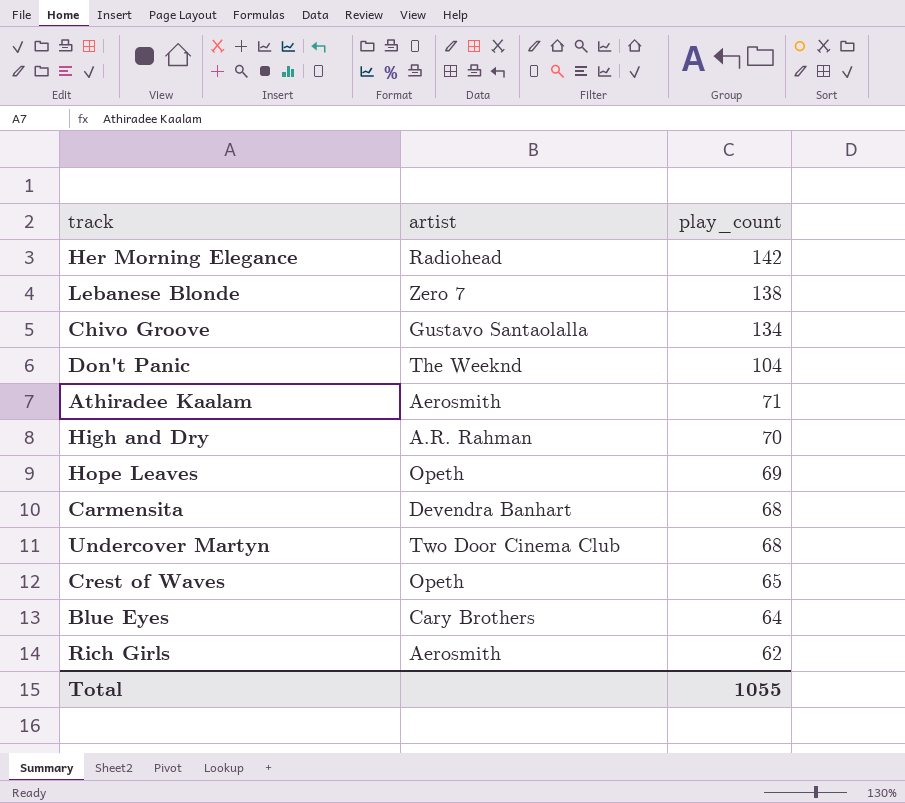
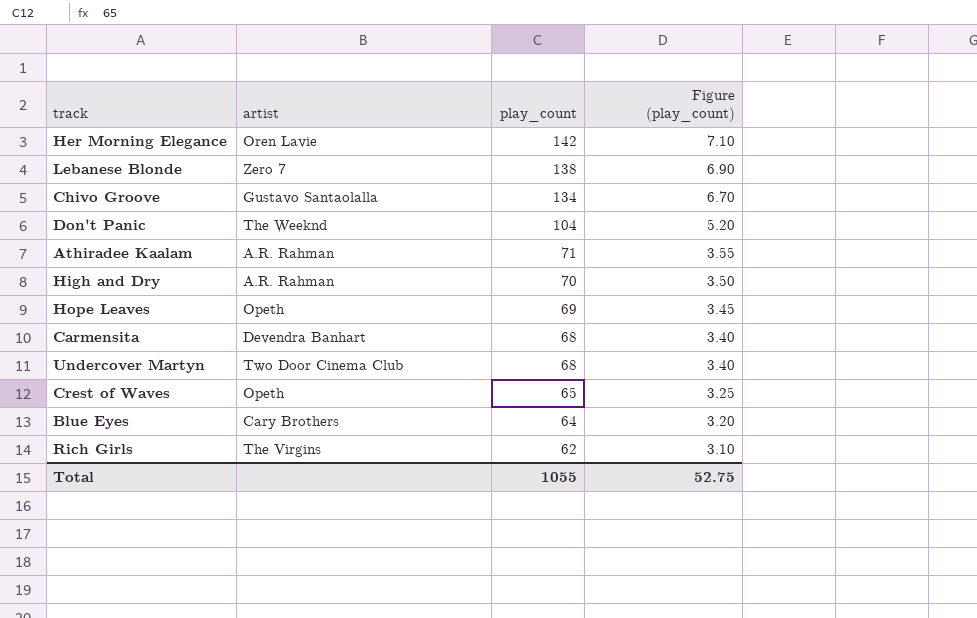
column Figure (play_count) | formula: none -> [play_count] * 0.05
Her Morning Elegance | artist: Radiohead -> Oren Lavie
Athiradee Kaalam | artist: Aerosmith -> A.R. Rahman
Rich Girls | artist: Aerosmith -> The Virgins

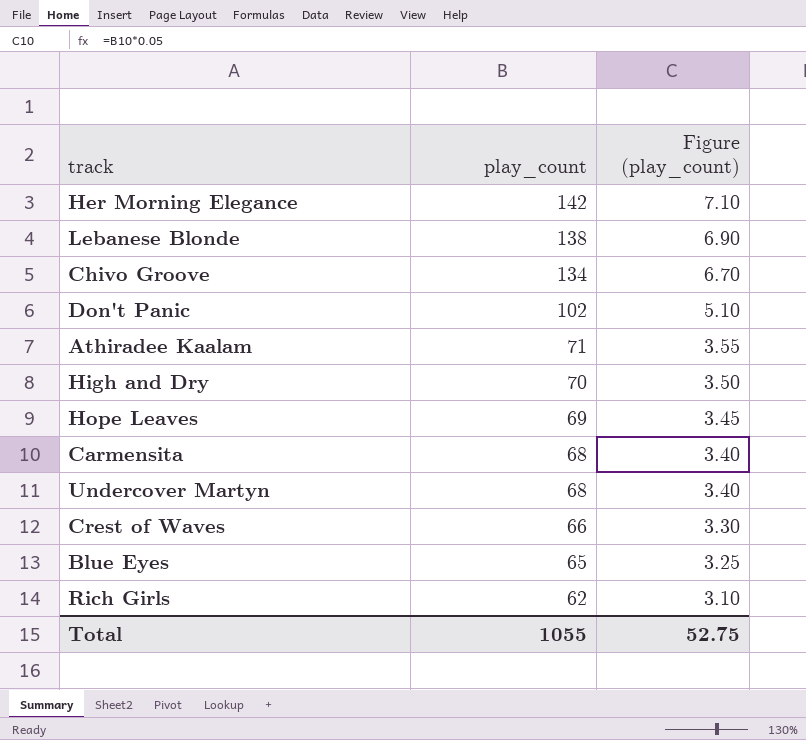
column artist | position: 2 -> none
Don't Panic | play_count: 104 -> 102
Don't Panic | Figure (play_count): 5.20 -> 5.10
Crest of Waves | play_count: 65 -> 66
Crest of Waves | Figure (play_count): 3.25 -> 3.30
Blue Eyes | play_count: 64 -> 65
Blue Eyes | Figure (play_count): 3.20 -> 3.25

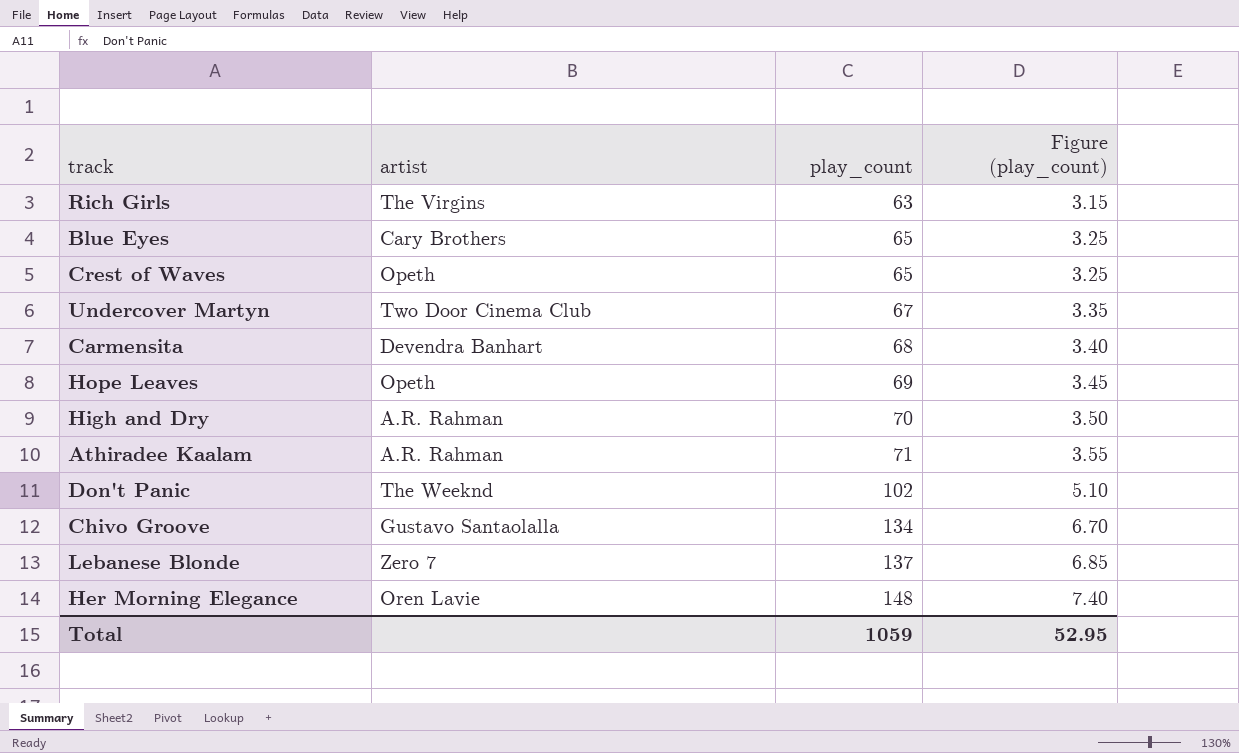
row order: play_count descending -> play_count ascending
column artist | position: none -> 2
Rich Girls | play_count: 62 -> 63
Rich Girls | Figure (play_count): 3.10 -> 3.15
Crest of Waves | play_count: 66 -> 65
Crest of Waves | Figure (play_count): 3.30 -> 3.25
Undercover Martyn | play_count: 68 -> 67
Undercover Martyn | Figure (play_count): 3.40 -> 3.35
Lebanese Blonde | play_count: 138 -> 137
Lebanese Blonde | Figure (play_count): 6.90 -> 6.85
Her Morning Elegance | play_count: 142 -> 148
Her Morning Elegance | Figure (play_count): 7.10 -> 7.40
Total | play_count: 1055 -> 1059
Total | Figure (play_count): 52.75 -> 52.95

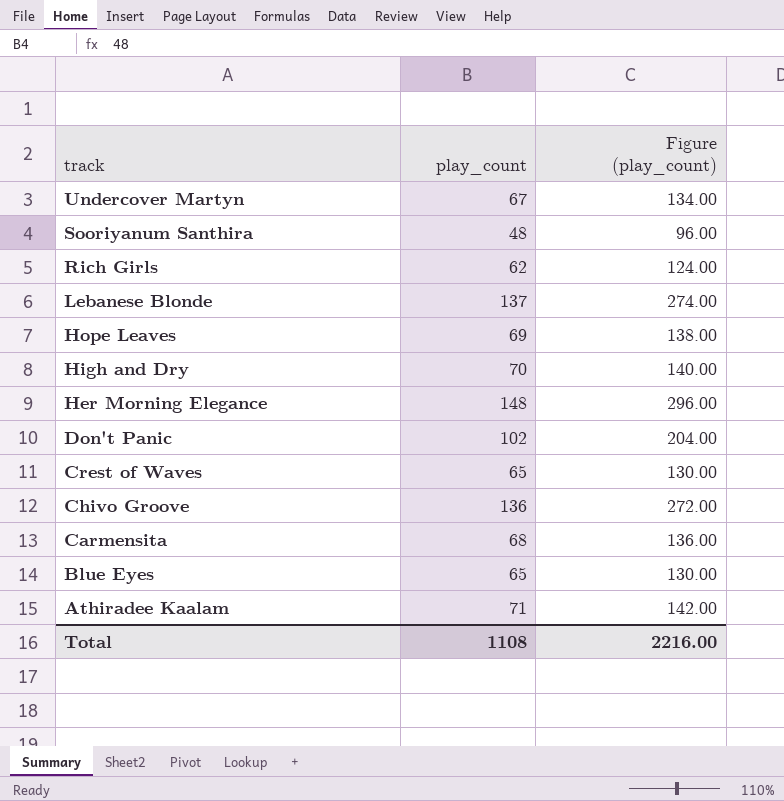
row order: play_count ascending -> track descending
column artist | position: 2 -> none
column Figure (play_count) | formula: [play_count] * 0.05 -> [play_count] * 2
row Sooriyanum Santhira: none -> 48 | 96.00
Rich Girls | play_count: 63 -> 62
Chivo Groove | play_count: 134 -> 136
Total | play_count: 1059 -> 1108
Total | Figure (play_count): 52.95 -> 2216.00

